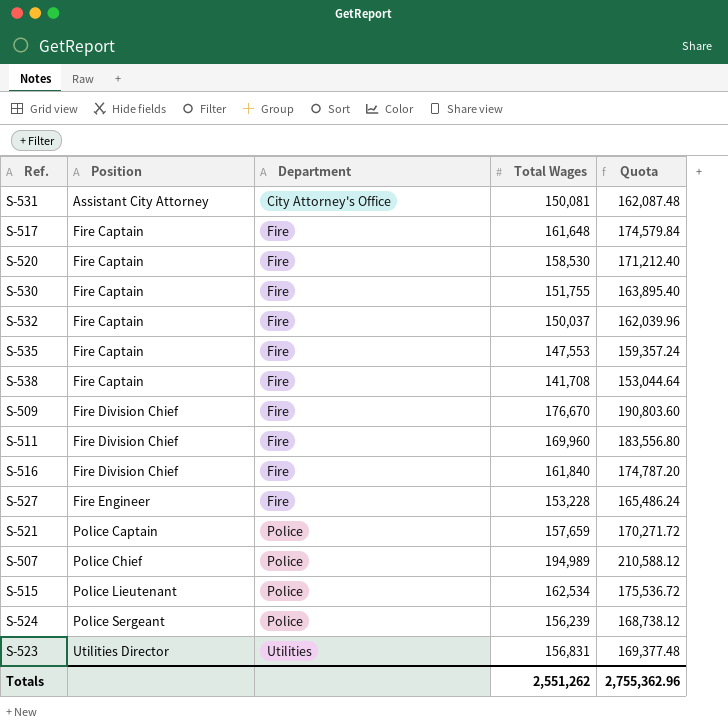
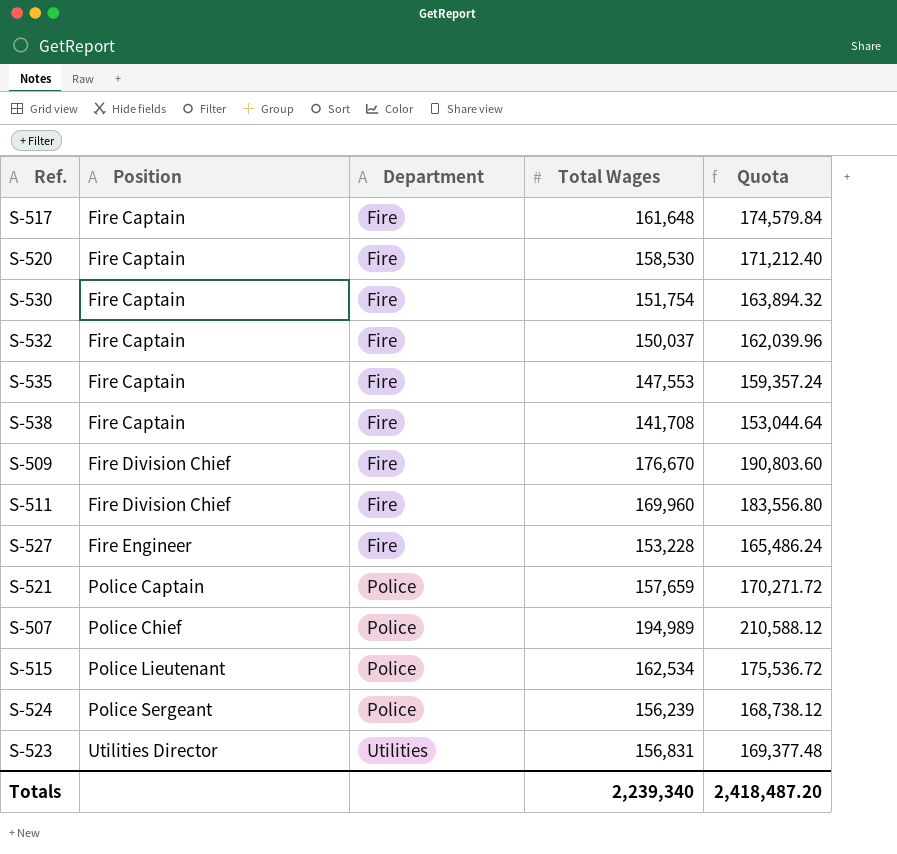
row S-531: Assistant City Attorney | City Attorney's Office | 150,081 | 162,087.48 -> none
row S-516: Fire Division Chief | Fire | 161,840 | 174,787.20 -> none
S-530 | Total Wages: 151,755 -> 151,754
S-530 | Quota: 163,895.40 -> 163,894.32
Totals | Total Wages: 2,551,262 -> 2,239,340
Totals | Quota: 2,755,362.96 -> 2,418,487.20

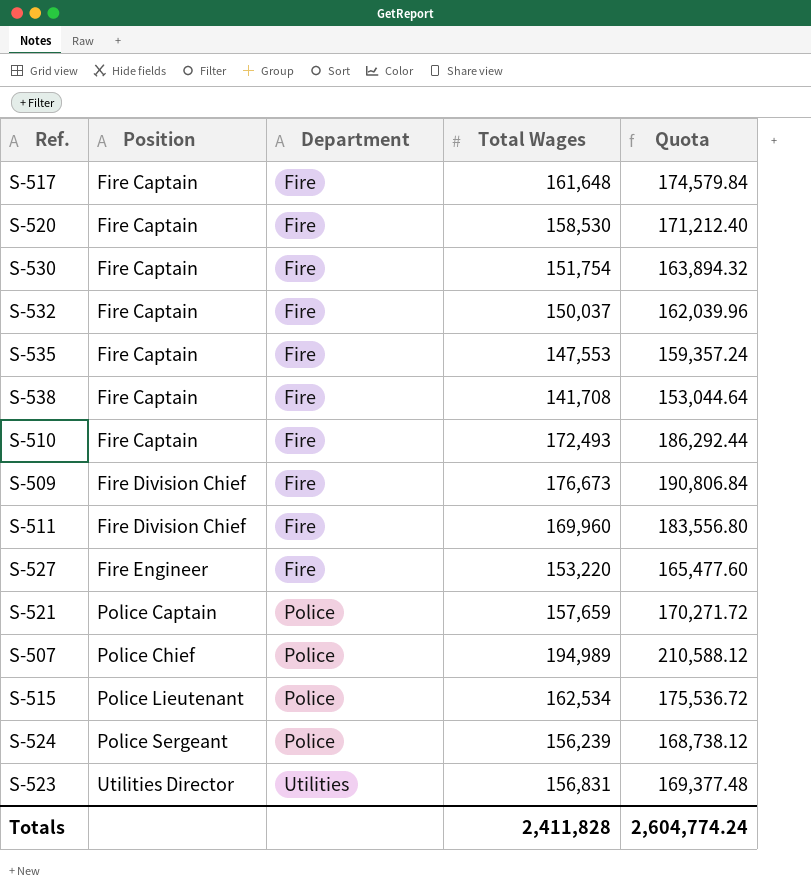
row S-510: none -> Fire Captain | Fire | 172,493 | 186,292.44
S-509 | Total Wages: 176,670 -> 176,673
S-509 | Quota: 190,803.60 -> 190,806.84
S-527 | Total Wages: 153,228 -> 153,220
S-527 | Quota: 165,486.24 -> 165,477.60
Totals | Total Wages: 2,239,340 -> 2,411,828
Totals | Quota: 2,418,487.20 -> 2,604,774.24

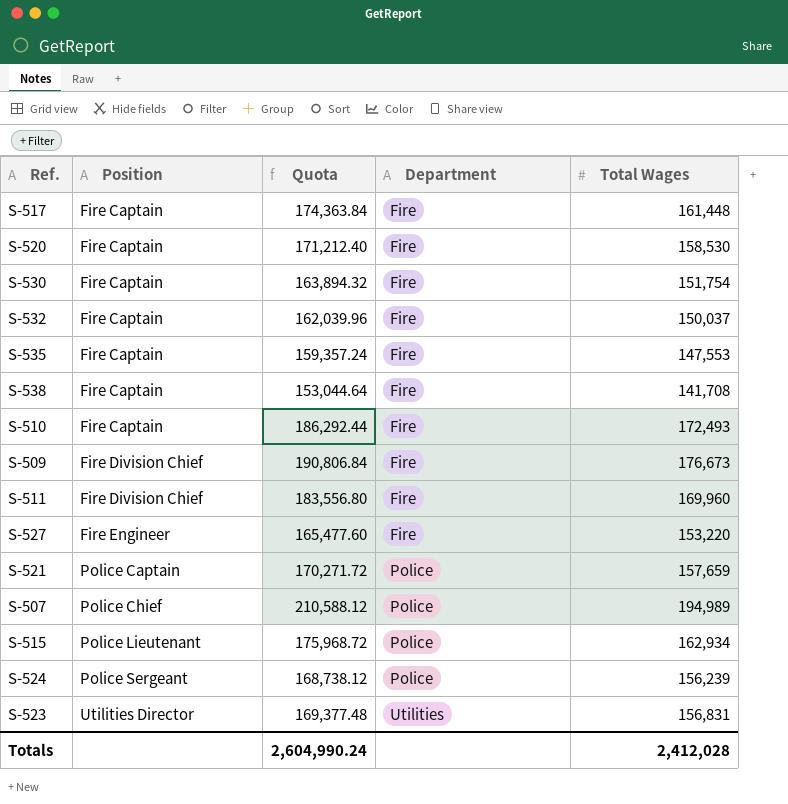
column Quota | position: 5 -> 3
S-517 | Quota: 174,579.84 -> 174,363.84
S-517 | Total Wages: 161,648 -> 161,448
S-515 | Quota: 175,536.72 -> 175,968.72
S-515 | Total Wages: 162,534 -> 162,934
Totals | Quota: 2,604,774.24 -> 2,604,990.24
Totals | Total Wages: 2,411,828 -> 2,412,028

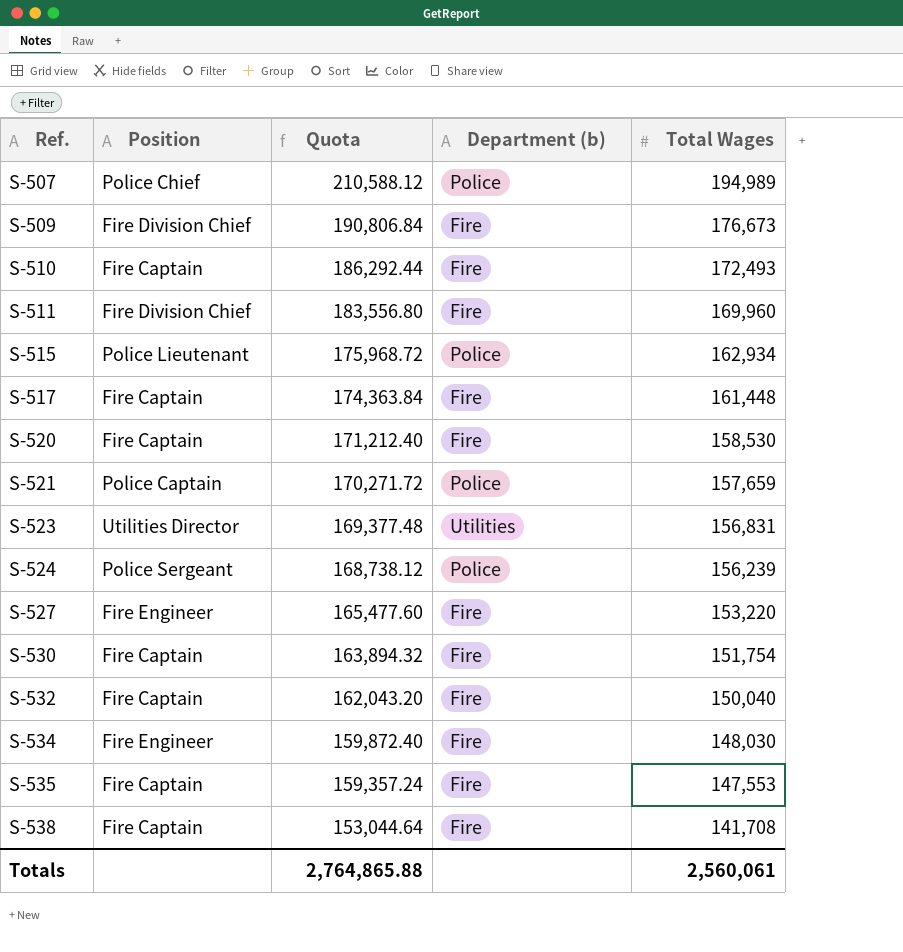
row order: Position ascending -> Ref. ascending
column name: Department -> Department (b)
S-532 | Quota: 162,039.96 -> 162,043.20
S-532 | Total Wages: 150,037 -> 150,040
row S-534: none -> Fire Engineer | 159,872.40 | Fire | 148,030
Totals | Quota: 2,604,990.24 -> 2,764,865.88
Totals | Total Wages: 2,412,028 -> 2,560,061

